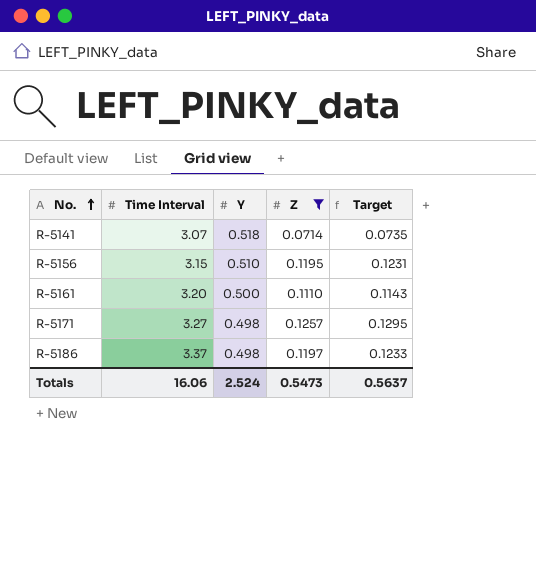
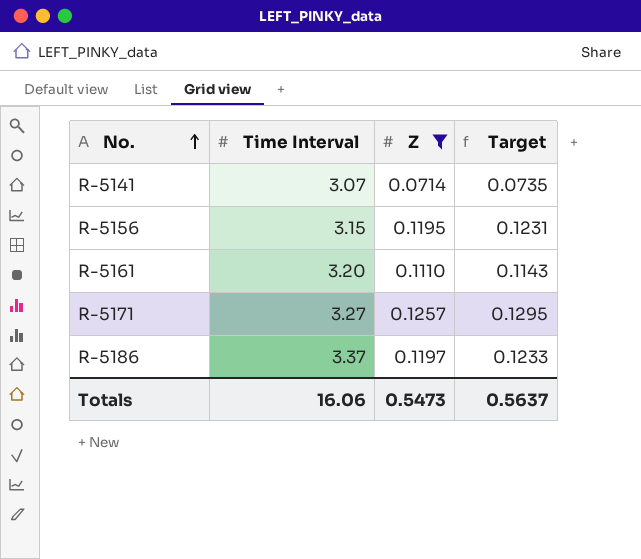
column Y | position: 3 -> none

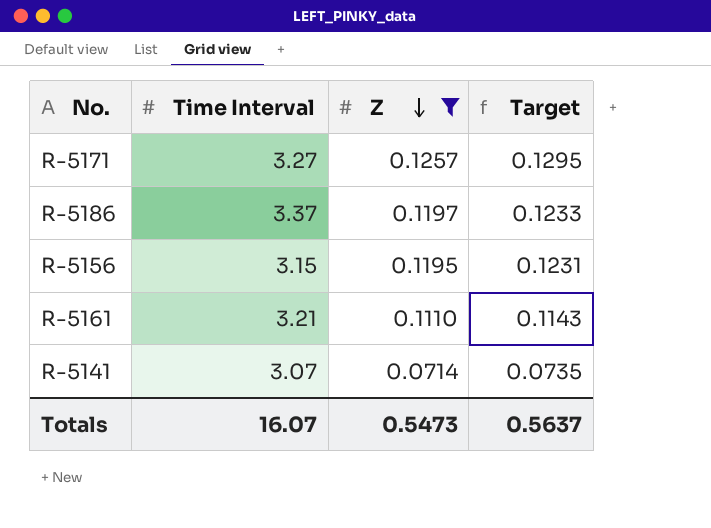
row order: No. ascending -> Z descending
R-5161 | Time Interval: 3.20 -> 3.21
Totals | Time Interval: 16.06 -> 16.07

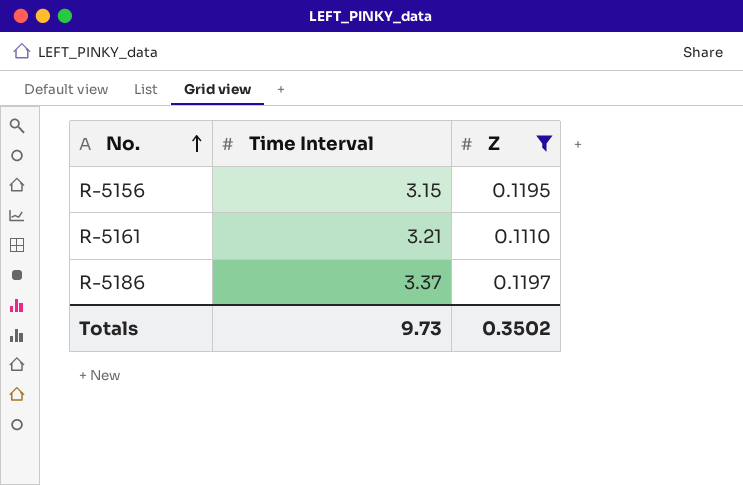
row order: Z descending -> No. ascending
column Target | formula: [Z] * 1.03 -> none
row R-5171: 3.27 | 0.1257 | 0.1295 -> none
row R-5141: 3.07 | 0.0714 | 0.0735 -> none
Totals | Time Interval: 16.07 -> 9.73
Totals | Z: 0.5473 -> 0.3502

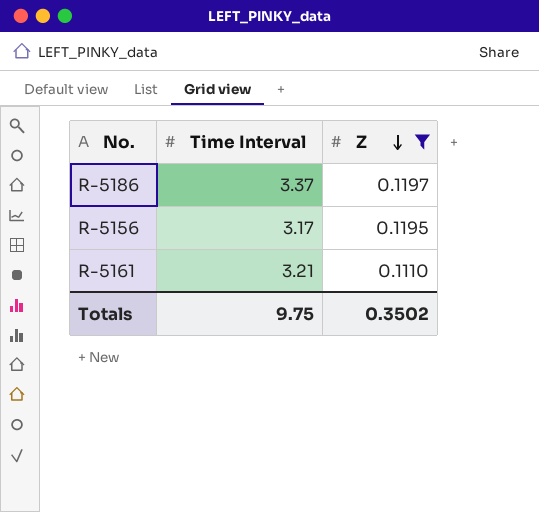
row order: No. ascending -> Z descending
R-5156 | Time Interval: 3.15 -> 3.17
Totals | Time Interval: 9.73 -> 9.75

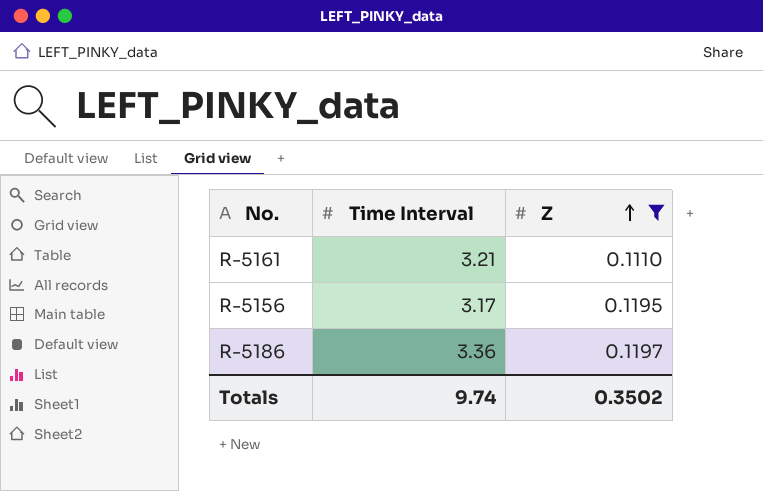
row order: Z descending -> Z ascending
R-5186 | Time Interval: 3.37 -> 3.36
Totals | Time Interval: 9.75 -> 9.74

